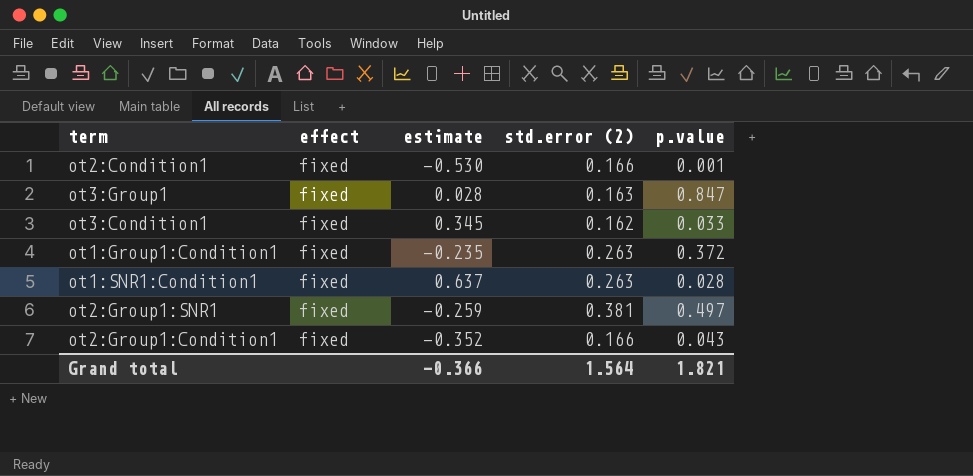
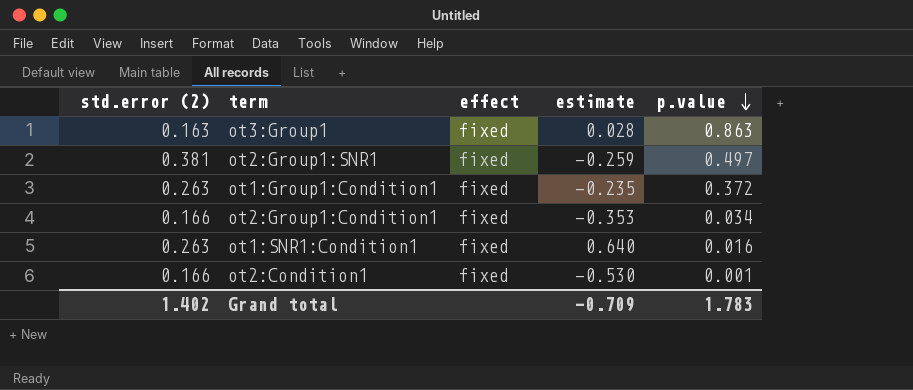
row order: none -> p.value descending
column std.error (2) | position: 4 -> 1
row ot3:Condition1: fixed | 0.345 | 0.162 | 0.033 -> none
ot3:Group1 | p.value: 0.847 -> 0.863
ot2:Group1:Condition1 | estimate: -0.352 -> -0.353
ot2:Group1:Condition1 | p.value: 0.043 -> 0.034
ot1:SNR1:Condition1 | estimate: 0.637 -> 0.640
ot1:SNR1:Condition1 | p.value: 0.028 -> 0.016
Grand total | std.error (2): 1.564 -> 1.402
Grand total | estimate: -0.366 -> -0.709
Grand total | p.value: 1.821 -> 1.783

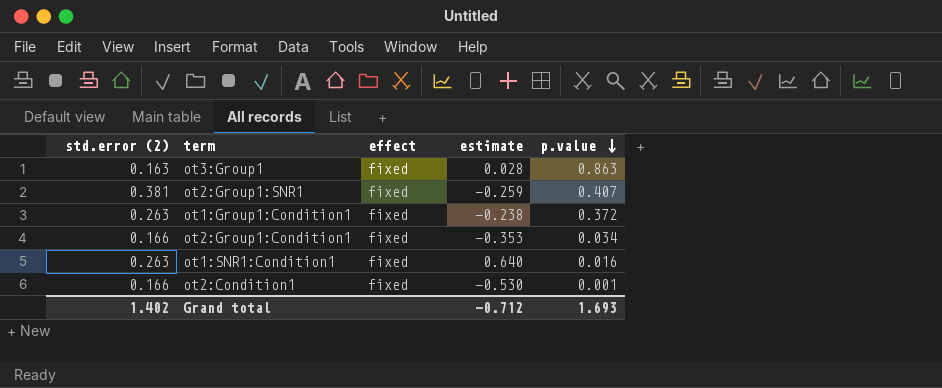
ot2:Group1:SNR1 | p.value: 0.497 -> 0.407
ot1:Group1:Condition1 | estimate: -0.235 -> -0.238
Grand total | estimate: -0.709 -> -0.712
Grand total | p.value: 1.783 -> 1.693

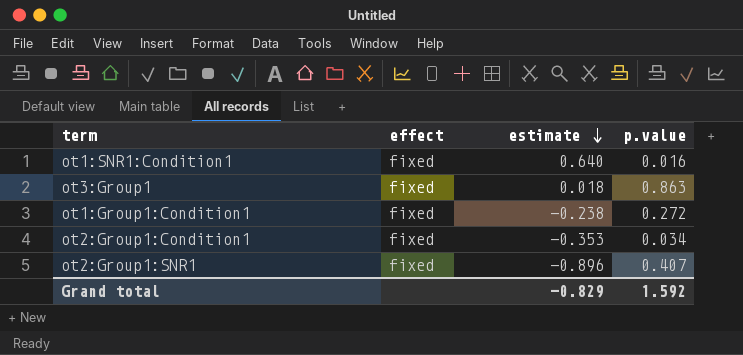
row order: p.value descending -> estimate descending
column std.error (2) | position: 1 -> none
row ot2:Condition1: 0.166 | fixed | -0.530 | 0.001 -> none
ot3:Group1 | estimate: 0.028 -> 0.018
ot1:Group1:Condition1 | p.value: 0.372 -> 0.272
ot2:Group1:SNR1 | estimate: -0.259 -> -0.896
Grand total | estimate: -0.712 -> -0.829
Grand total | p.value: 1.693 -> 1.592

